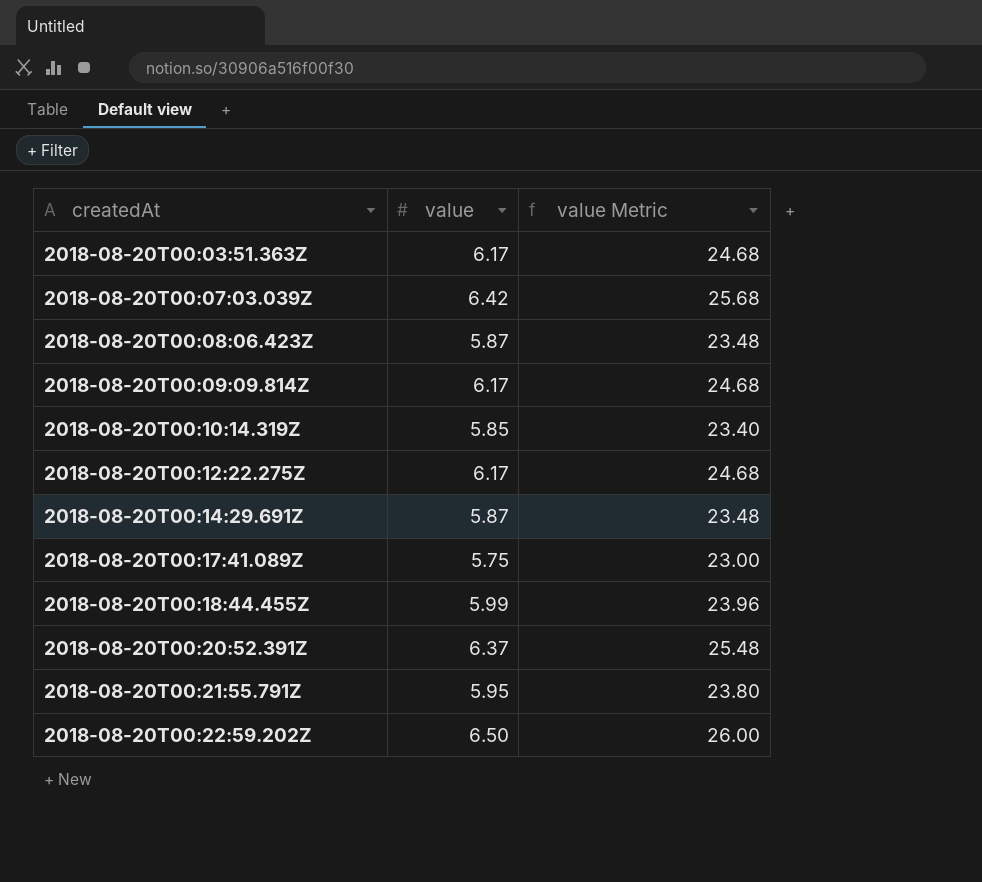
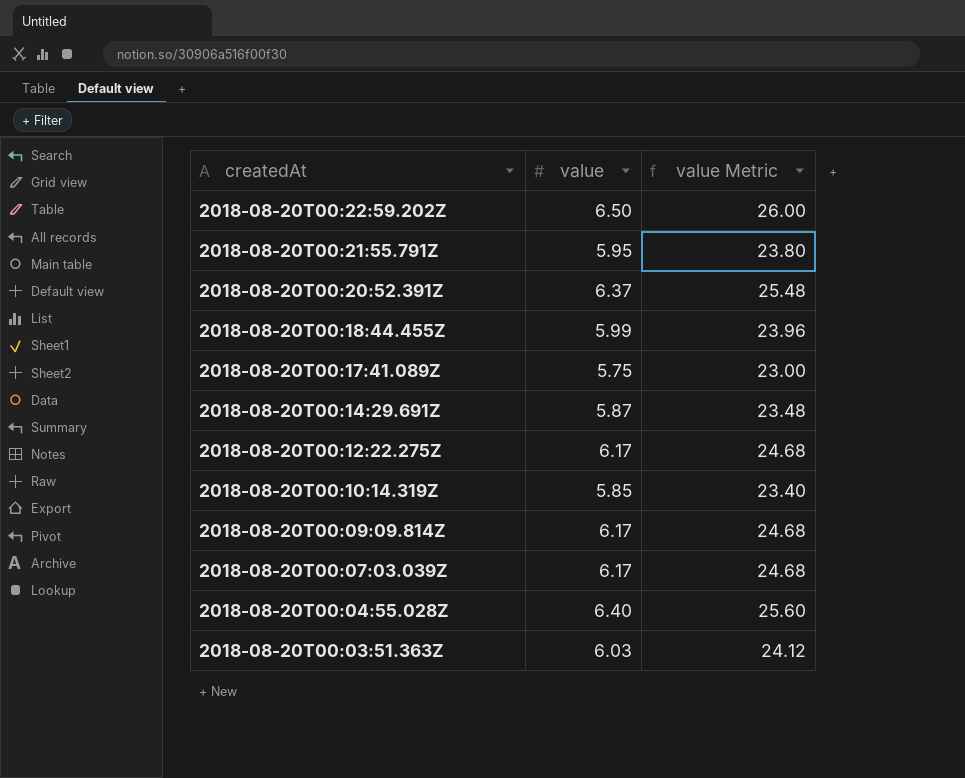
row order: createdAt ascending -> createdAt descending
row 2018-08-20T00:08:06.423Z: 5.87 | 23.48 -> none
2018-08-20T00:07:03.039Z | value: 6.42 -> 6.17
2018-08-20T00:07:03.039Z | value Metric: 25.68 -> 24.68
row 2018-08-20T00:04:55.028Z: none -> 6.40 | 25.60
2018-08-20T00:03:51.363Z | value: 6.17 -> 6.03
2018-08-20T00:03:51.363Z | value Metric: 24.68 -> 24.12

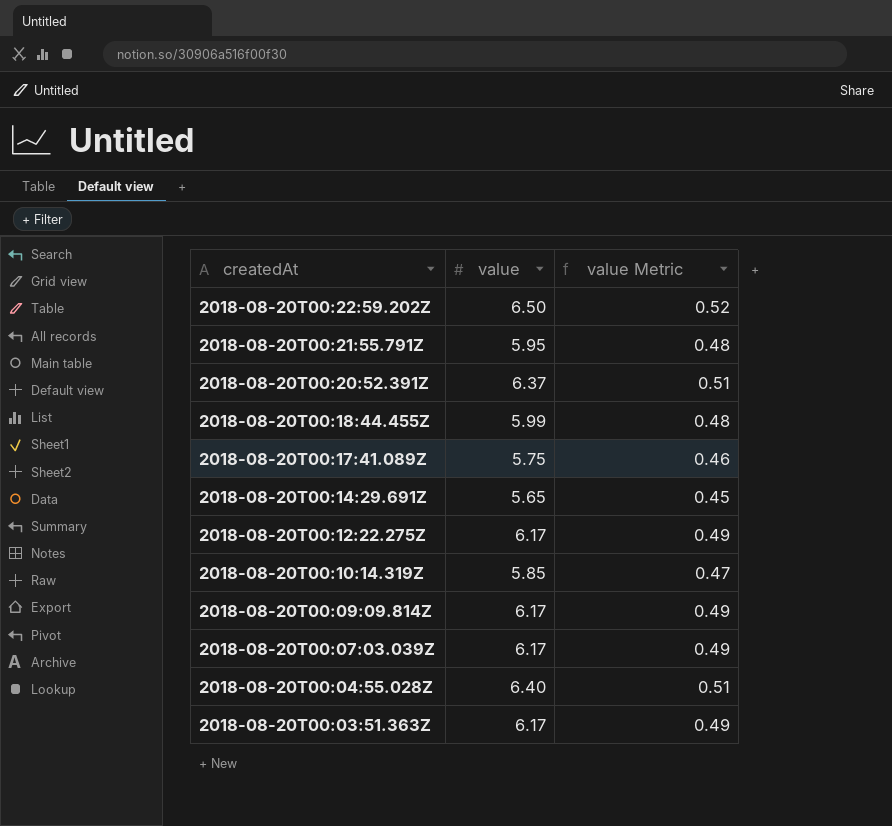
column value Metric | formula: [value] * 4 -> [value] * 0.08
2018-08-20T00:14:29.691Z | value: 5.87 -> 5.65
2018-08-20T00:03:51.363Z | value: 6.03 -> 6.17

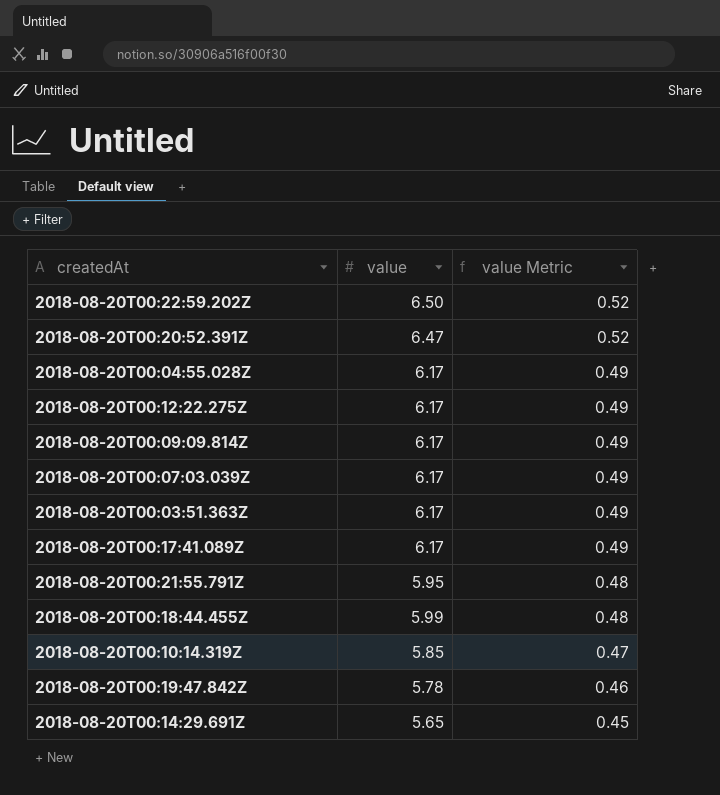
row order: createdAt descending -> value Metric descending
2018-08-20T00:20:52.391Z | value: 6.37 -> 6.47
2018-08-20T00:20:52.391Z | value Metric: 0.51 -> 0.52
2018-08-20T00:04:55.028Z | value: 6.40 -> 6.17
2018-08-20T00:04:55.028Z | value Metric: 0.51 -> 0.49
2018-08-20T00:17:41.089Z | value: 5.75 -> 6.17
2018-08-20T00:17:41.089Z | value Metric: 0.46 -> 0.49
row 2018-08-20T00:19:47.842Z: none -> 5.78 | 0.46

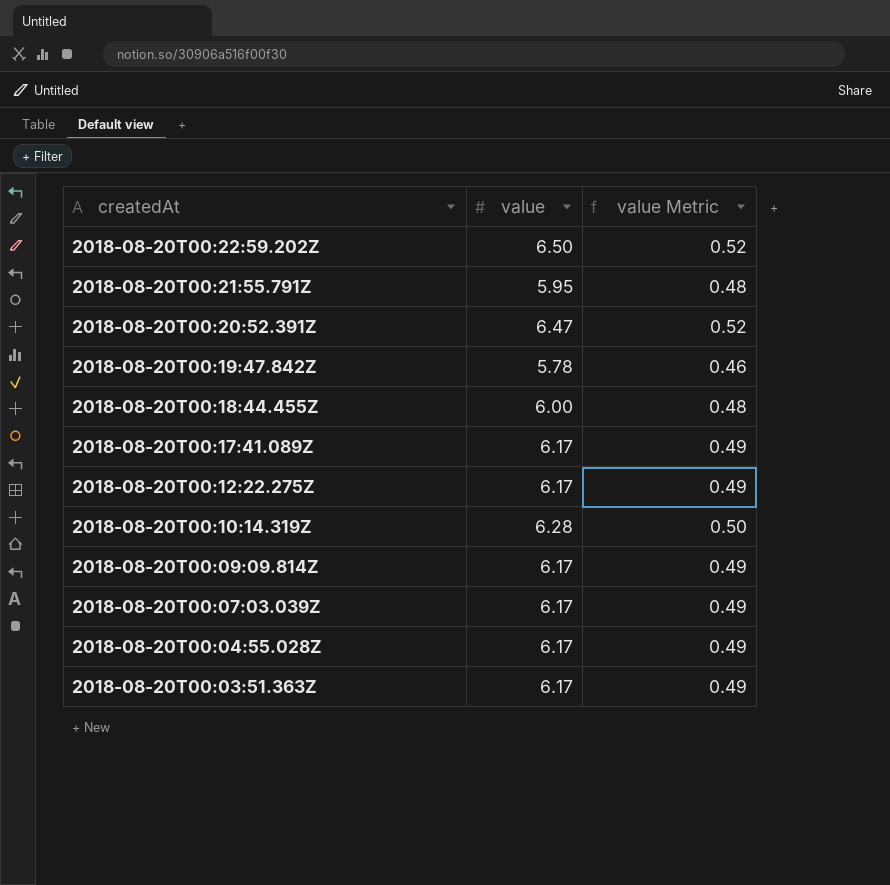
row order: value Metric descending -> createdAt descending
row 2018-08-20T00:14:29.691Z: 5.65 | 0.45 -> none
2018-08-20T00:18:44.455Z | value: 5.99 -> 6.00
2018-08-20T00:10:14.319Z | value: 5.85 -> 6.28
2018-08-20T00:10:14.319Z | value Metric: 0.47 -> 0.50

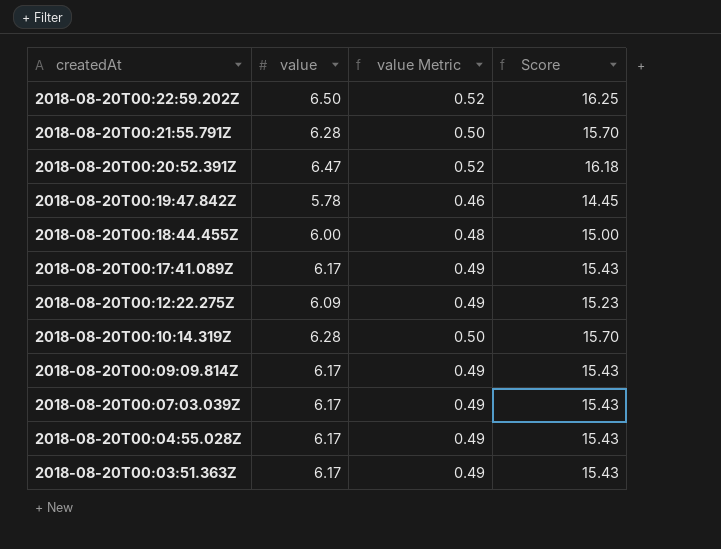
column Score | formula: none -> [value] * 2.5
2018-08-20T00:21:55.791Z | value: 5.95 -> 6.28
2018-08-20T00:21:55.791Z | value Metric: 0.48 -> 0.50
2018-08-20T00:12:22.275Z | value: 6.17 -> 6.09

